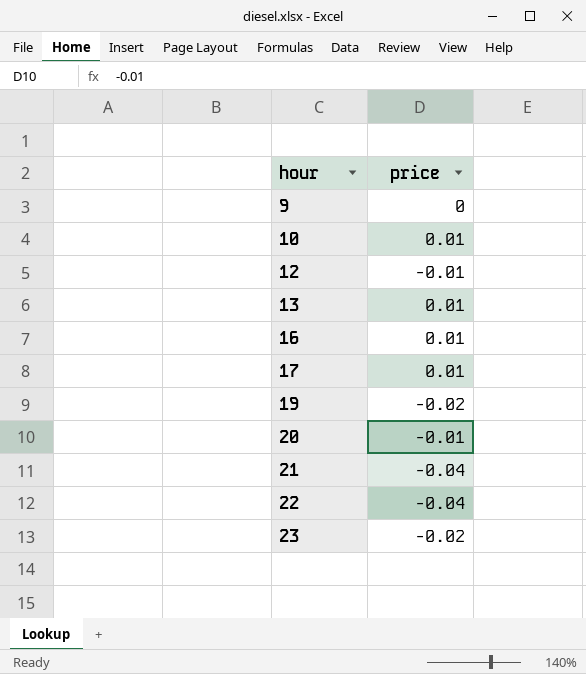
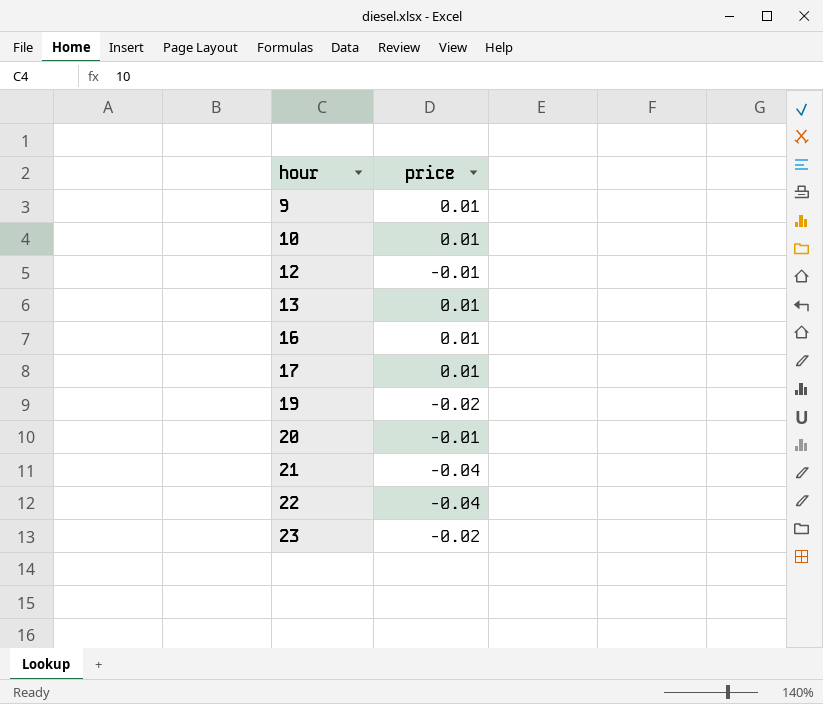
9 | price: 0 -> 0.01

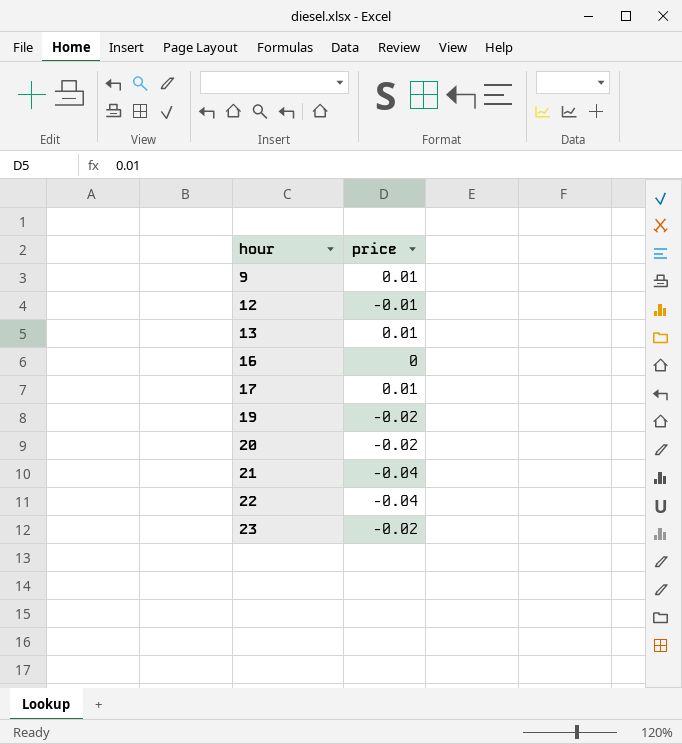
row 10: 0.01 -> none
16 | price: 0.01 -> 0
20 | price: -0.01 -> -0.02

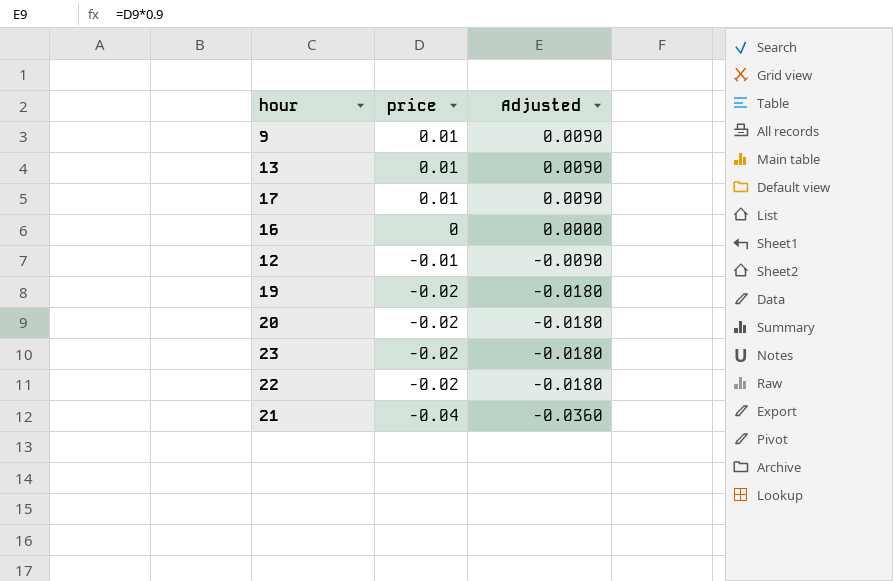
row order: hour ascending -> price descending
column Adjusted | formula: none -> [price] * 0.9
22 | price: -0.04 -> -0.02

